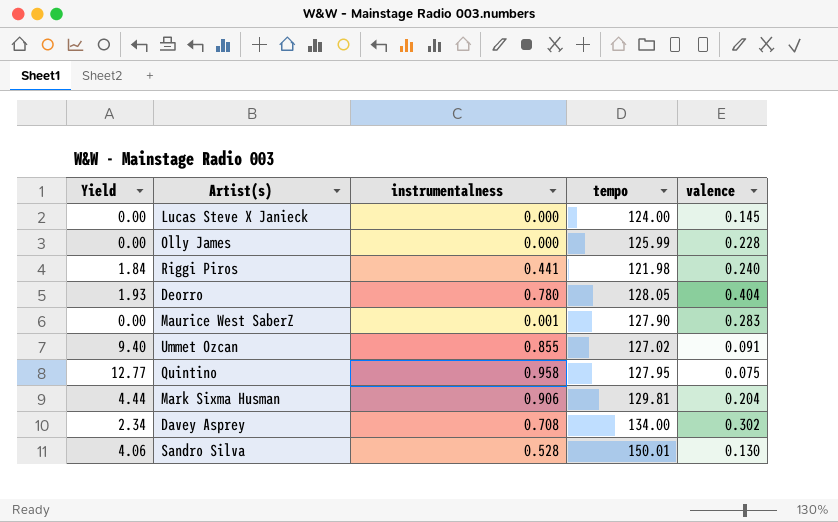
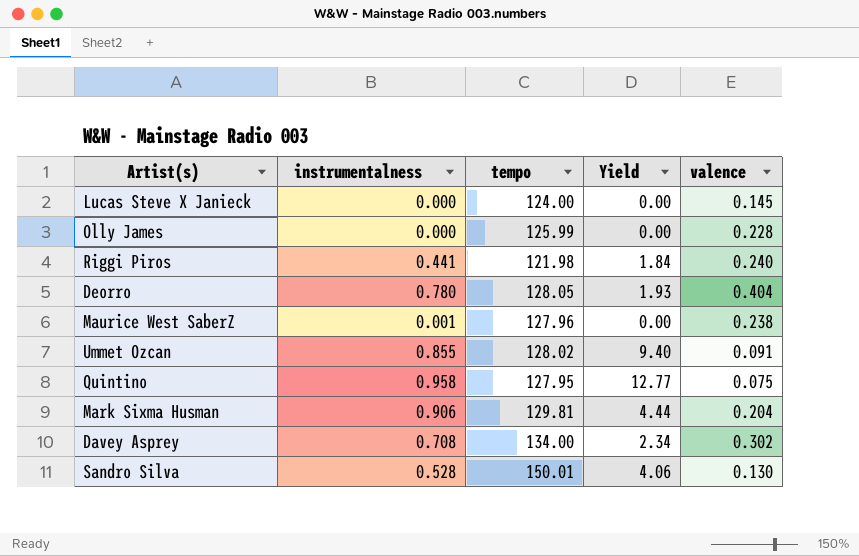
column Yield | position: 1 -> 4
Maurice West SaberZ | tempo: 127.90 -> 127.96
Maurice West SaberZ | valence: 0.283 -> 0.238
Ummet Ozcan | tempo: 127.02 -> 128.02

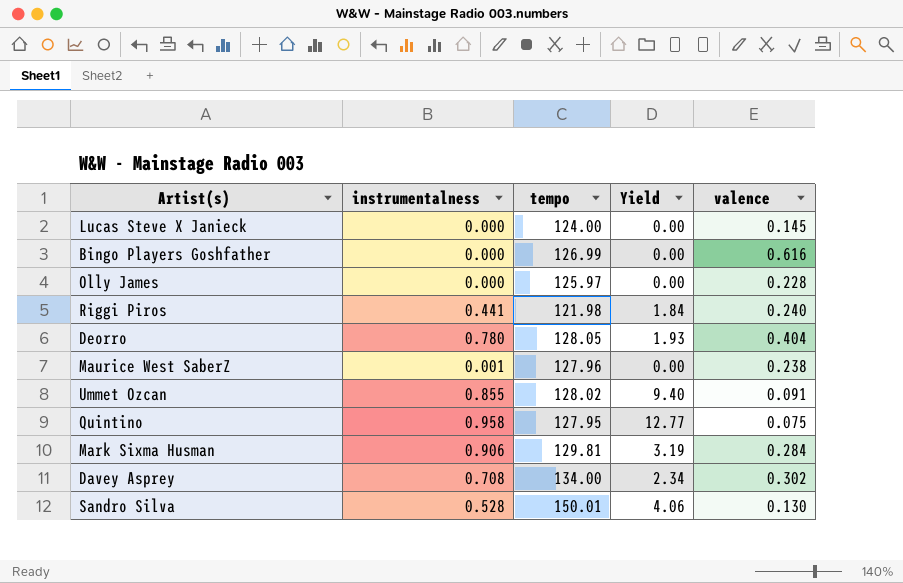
row Bingo Players Goshfather: none -> 0.000 | 126.99 | 0.00 | 0.616
Olly James | tempo: 125.99 -> 125.97
Mark Sixma Husman | Yield: 4.44 -> 3.19
Mark Sixma Husman | valence: 0.204 -> 0.284

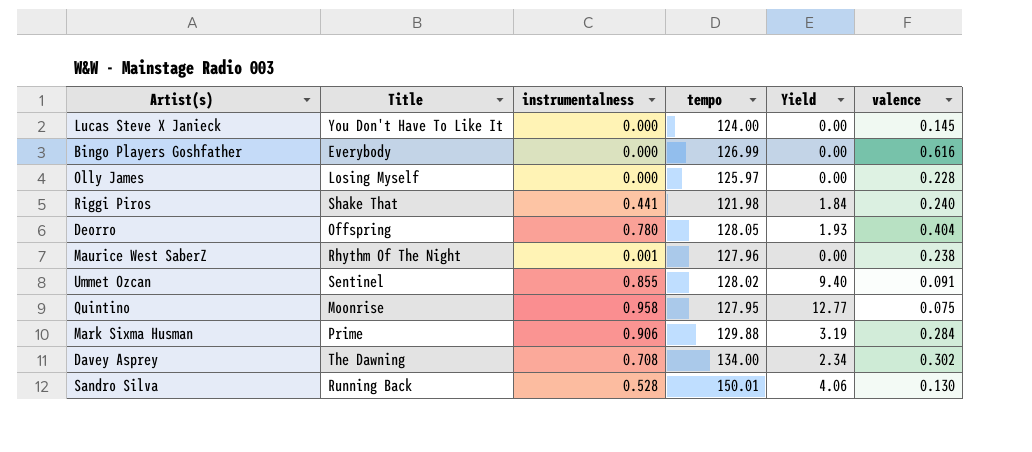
column Title | position: none -> 2
Mark Sixma Husman | tempo: 129.81 -> 129.88

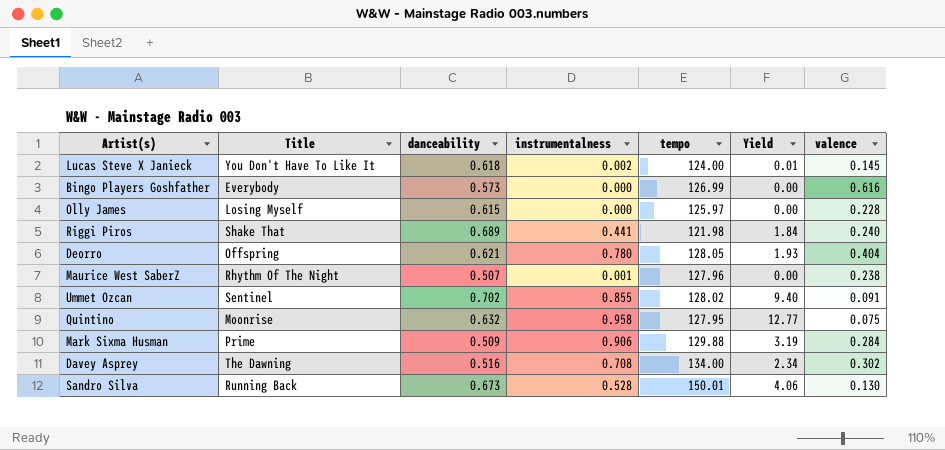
column danceability | position: none -> 3
Lucas Steve X Janieck | instrumentalness: 0.000 -> 0.002
Lucas Steve X Janieck | Yield: 0.00 -> 0.01

